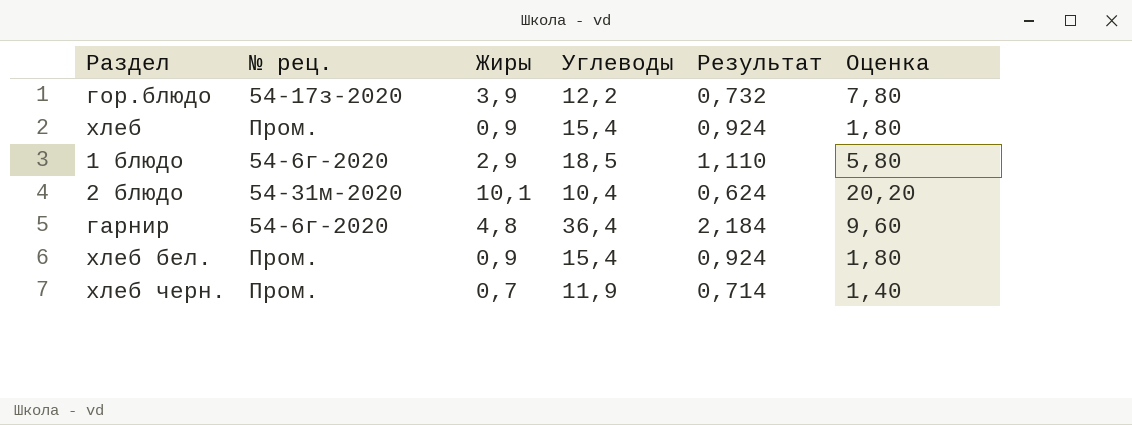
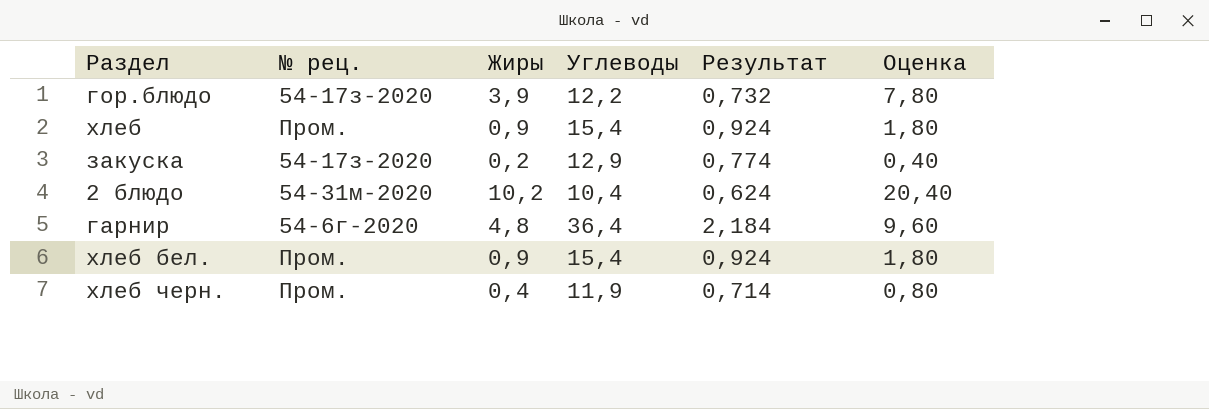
row 1 блюдо: 54-6г-2020 | 2,9 | 18,5 | 1,110 | 5,80 -> none
row закуска: none -> 54-17з-2020 | 0,2 | 12,9 | 0,774 | 0,40
2 блюдо | Жиры: 10,1 -> 10,2
2 блюдо | Оценка: 20,20 -> 20,40
хлеб черн. | Жиры: 0,7 -> 0,4
хлеб черн. | Оценка: 1,40 -> 0,80

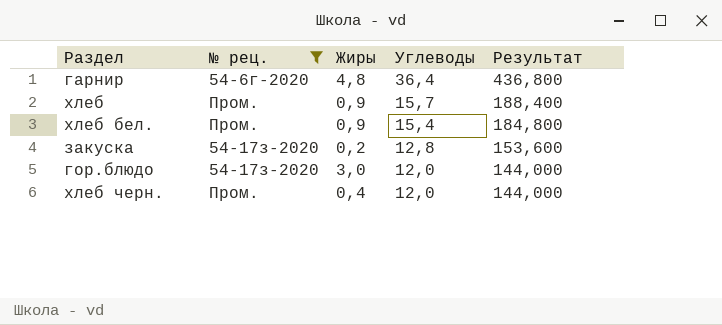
filter: none -> № рец. != 54-31м-2020
row order: none -> Углеводы descending
column Оценка | formula: [Жиры] * 2 -> none
column Результат | formula: [Углеводы] * 0,06 -> [Углеводы] * 12
хлеб | Углеводы: 15,4 -> 15,7
закуска | Углеводы: 12,9 -> 12,8
гор.блюдо | Жиры: 3,9 -> 3,0
гор.блюдо | Углеводы: 12,2 -> 12,0
хлеб черн. | Углеводы: 11,9 -> 12,0

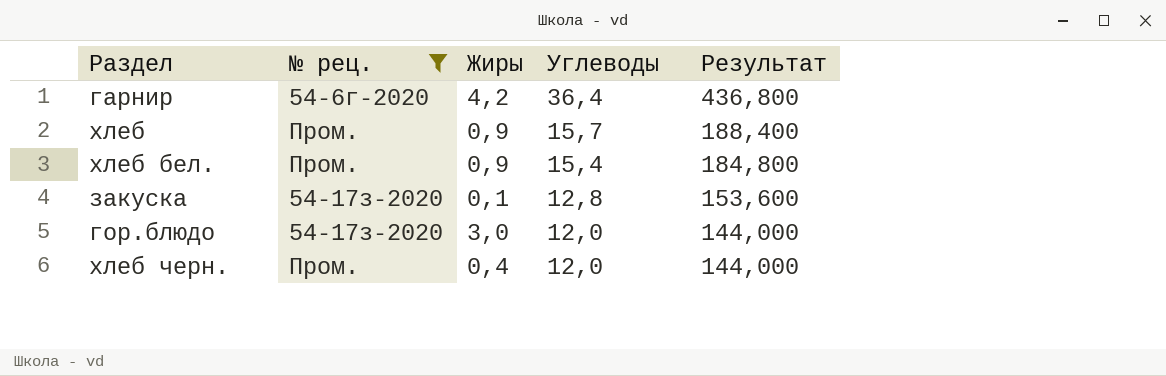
гарнир | Жиры: 4,8 -> 4,2
закуска | Жиры: 0,2 -> 0,1

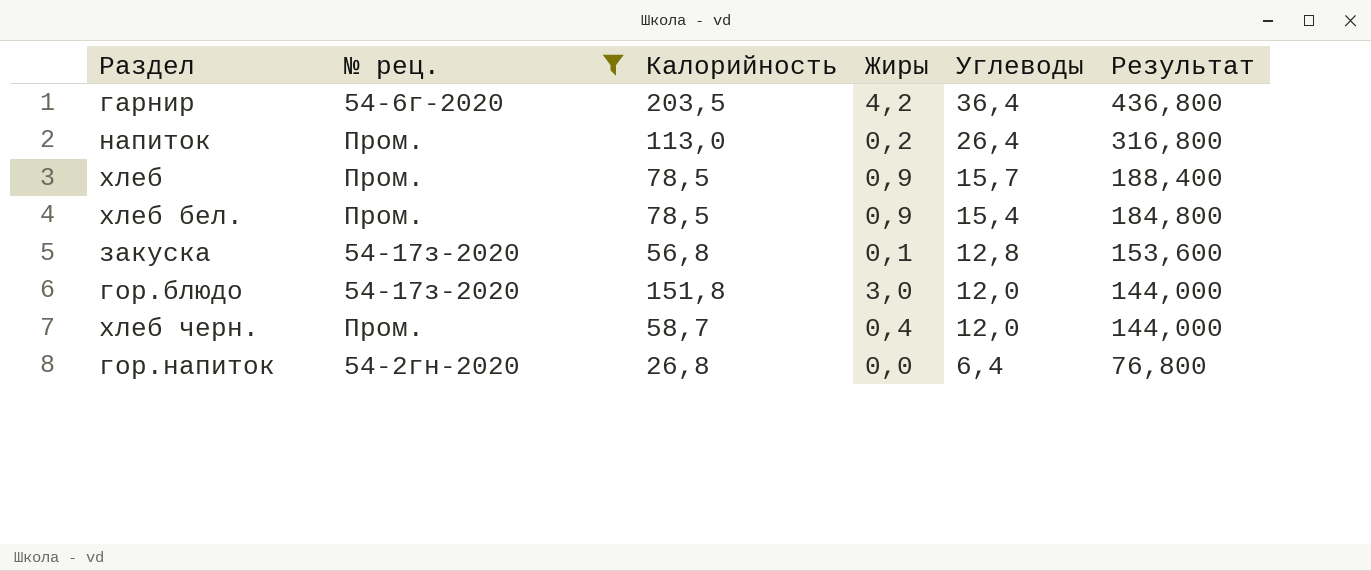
column Калорийность | position: none -> 3
row напиток: none -> Пром. | 113,0 | 0,2 | 26,4 | 316,800
row гор.напиток: none -> 54-2гн-2020 | 26,8 | 0,0 | 6,4 | 76,800

